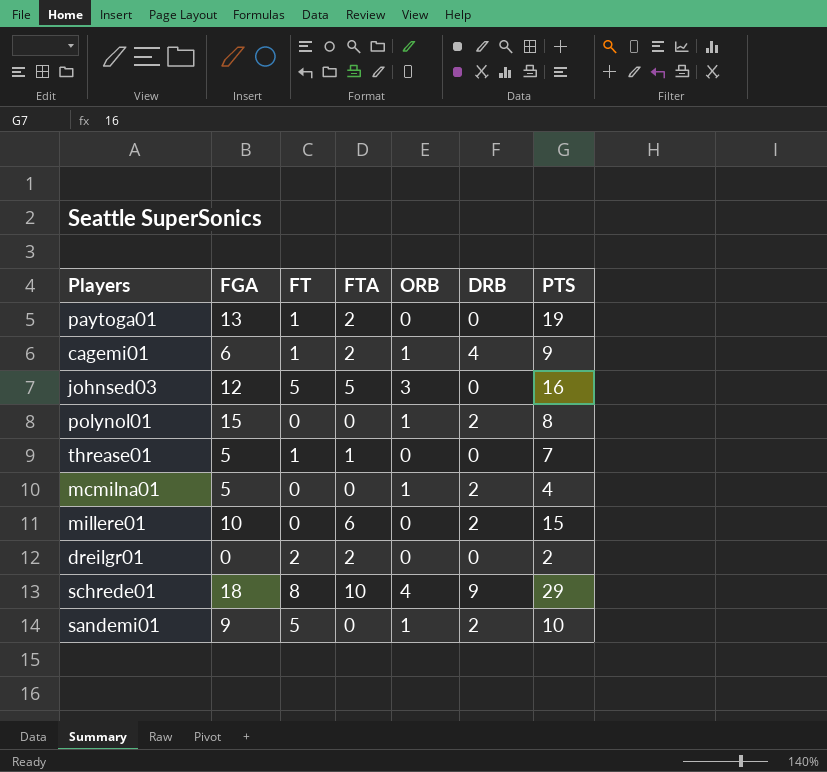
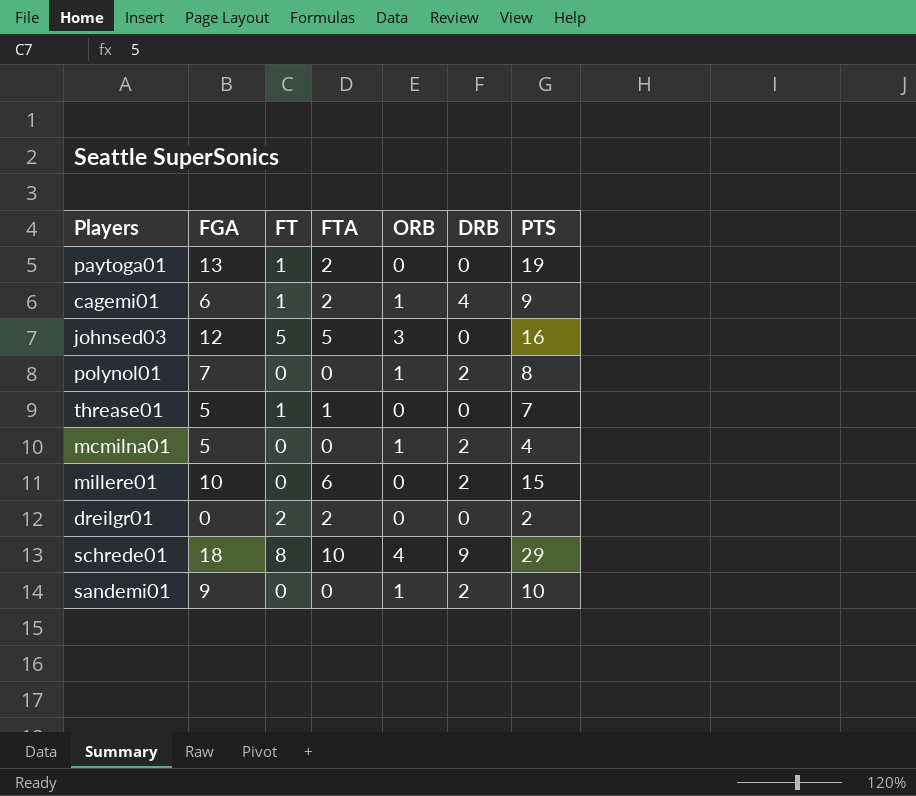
polynol01 | FGA: 15 -> 7
sandemi01 | FT: 5 -> 0

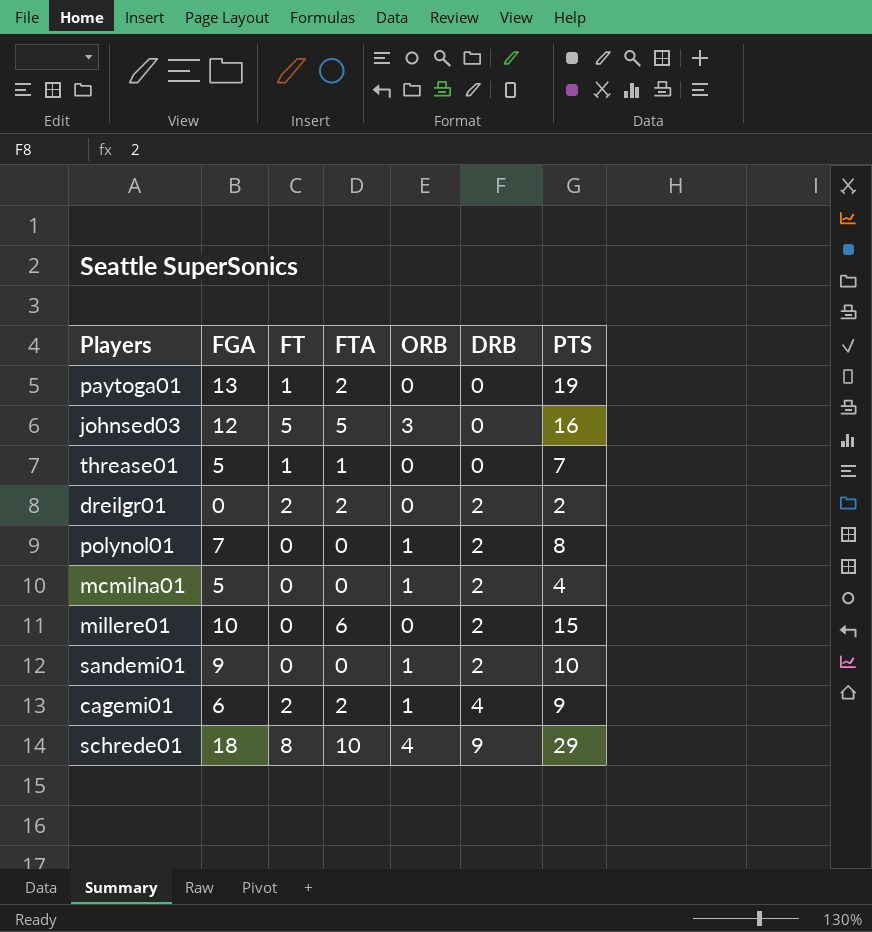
row order: none -> DRB ascending
dreilgr01 | DRB: 0 -> 2
cagemi01 | FT: 1 -> 2

